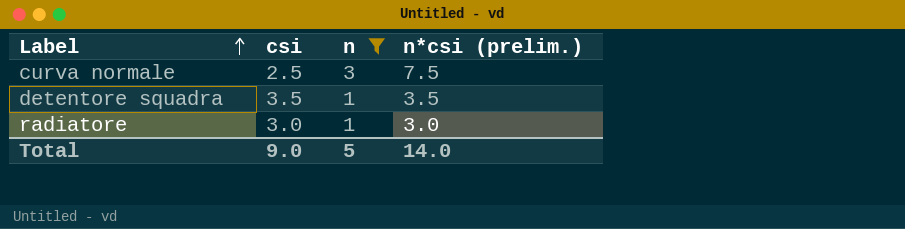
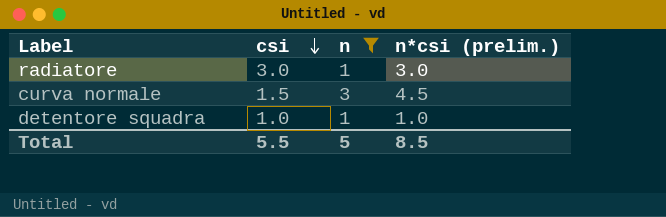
row order: Label ascending -> csi descending
curva normale | csi: 2.5 -> 1.5
curva normale | n*csi (prelim.): 7.5 -> 4.5
detentore squadra | csi: 3.5 -> 1.0
detentore squadra | n*csi (prelim.): 3.5 -> 1.0
Total | csi: 9.0 -> 5.5
Total | n*csi (prelim.): 14.0 -> 8.5

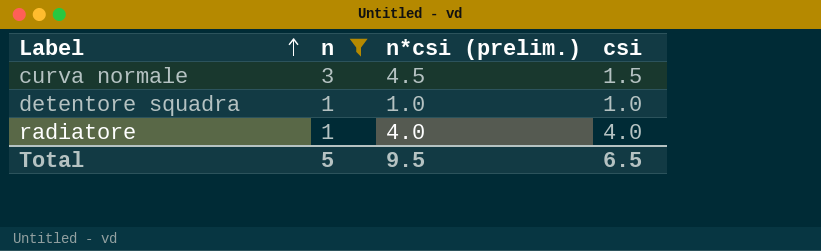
row order: csi descending -> Label ascending
column csi | position: 2 -> 4
radiatore | n*csi (prelim.): 3.0 -> 4.0
radiatore | csi: 3.0 -> 4.0
Total | n*csi (prelim.): 8.5 -> 9.5
Total | csi: 5.5 -> 6.5

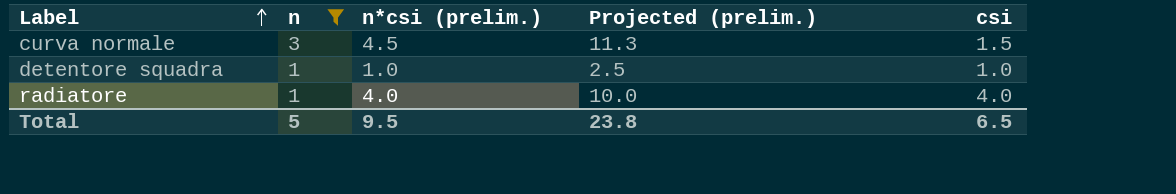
column Projected (prelim.) | formula: none -> [n*csi (prelim.)] * 2.5

